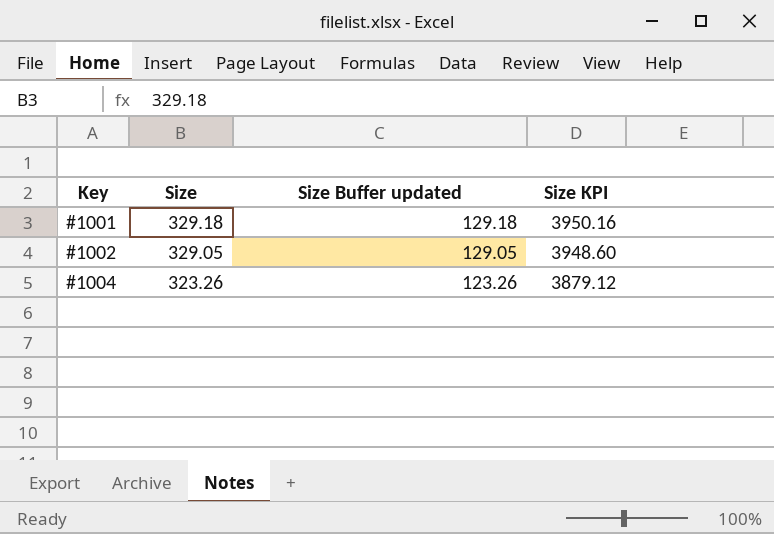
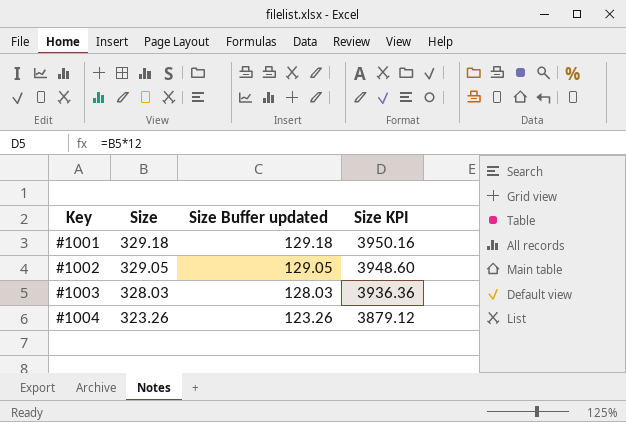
row #1003: none -> 328.03 | 128.03 | 3936.36

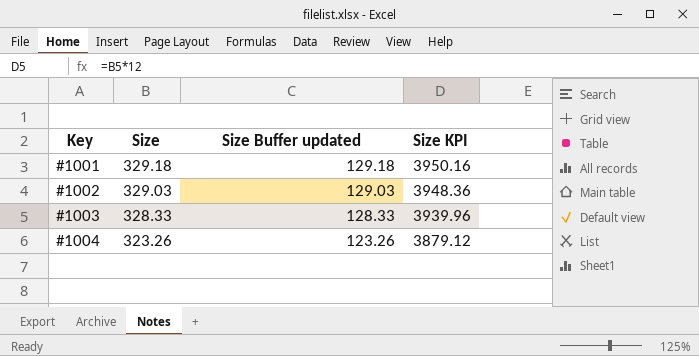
#1002 | Size: 329.05 -> 329.03
#1002 | Size Buffer updated: 129.05 -> 129.03
#1002 | Size KPI: 3948.60 -> 3948.36
#1003 | Size: 328.03 -> 328.33
#1003 | Size Buffer updated: 128.03 -> 128.33
#1003 | Size KPI: 3936.36 -> 3939.96

